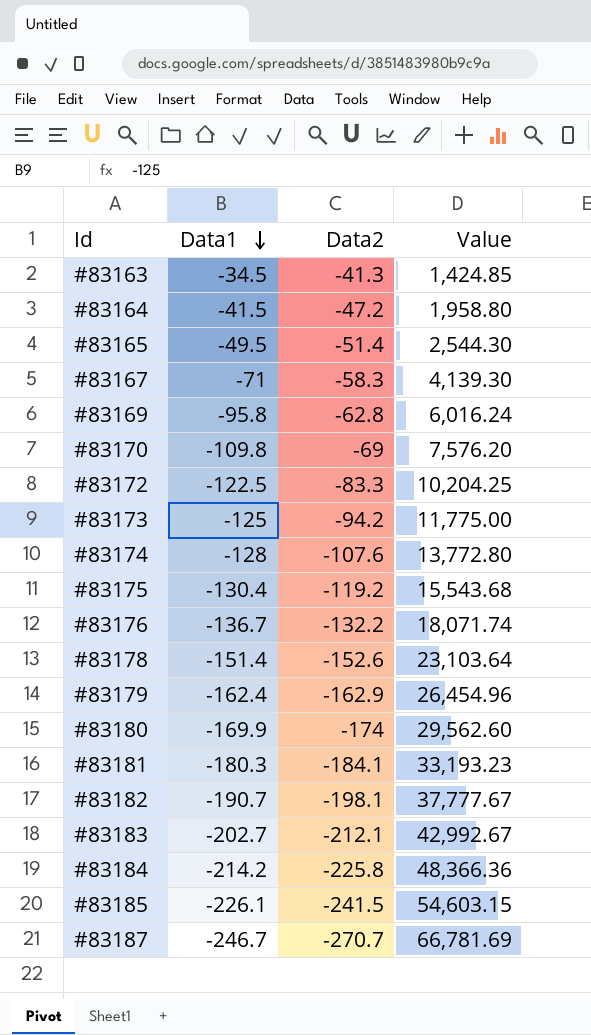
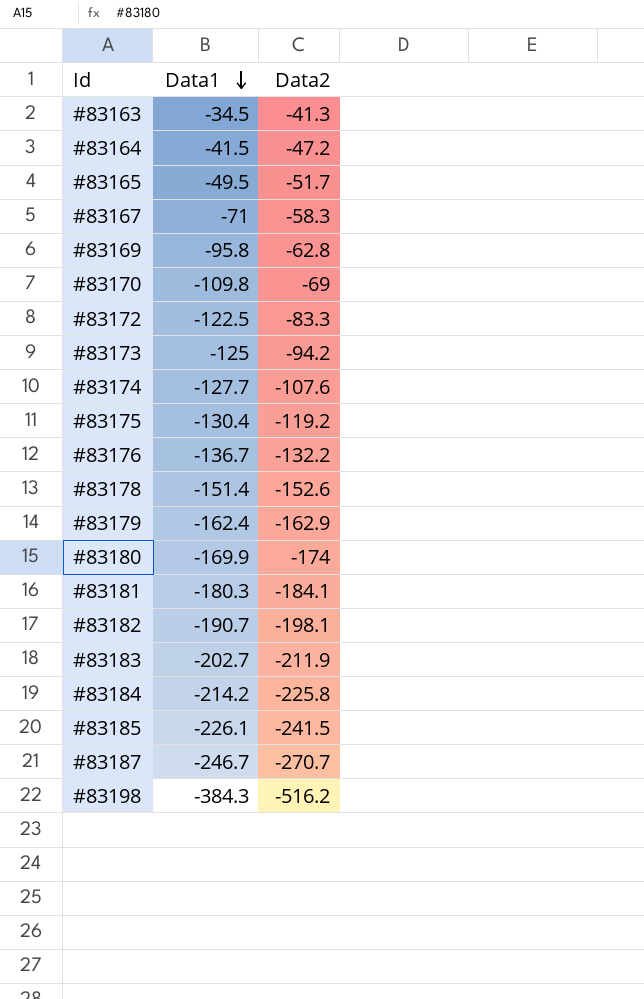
column Value | formula: [Data1] * [Data2] -> none
#83165 | Data2: -51.4 -> -51.7
#83174 | Data1: -128 -> -127.7
#83183 | Data2: -212.1 -> -211.9
row #83198: none -> -384.3 | -516.2

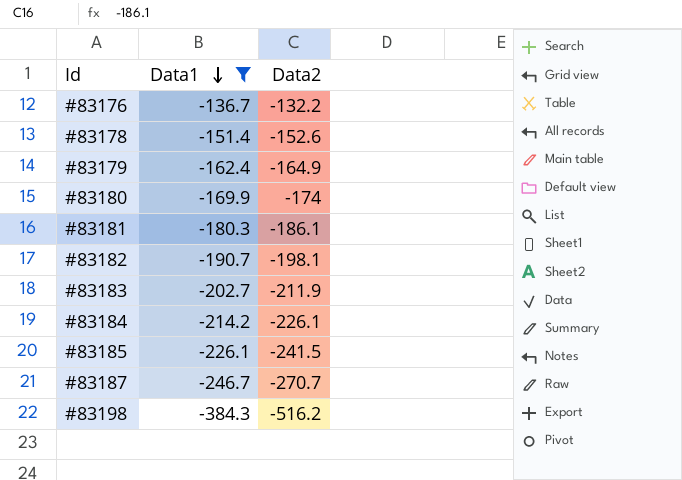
filter: none -> Data1 <= -136.7
#83179 | Data2: -162.9 -> -164.9
#83181 | Data2: -184.1 -> -186.1
#83184 | Data2: -225.8 -> -226.1

